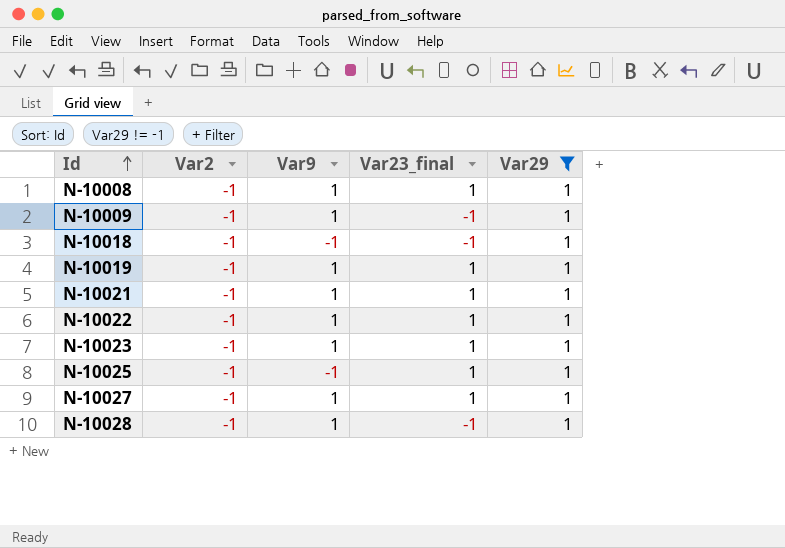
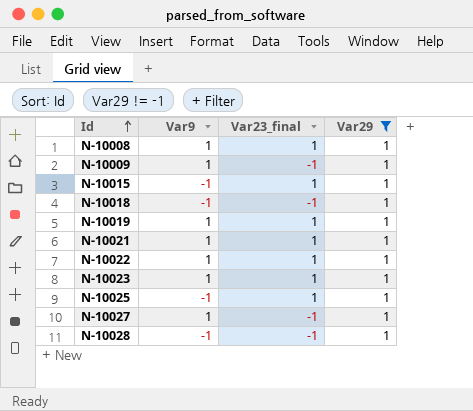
column Var2 | position: 2 -> none
row N-10015: none -> -1 | 1 | 1
N-10027 | Var23_final: 1 -> -1
N-10028 | Var9: 1 -> -1

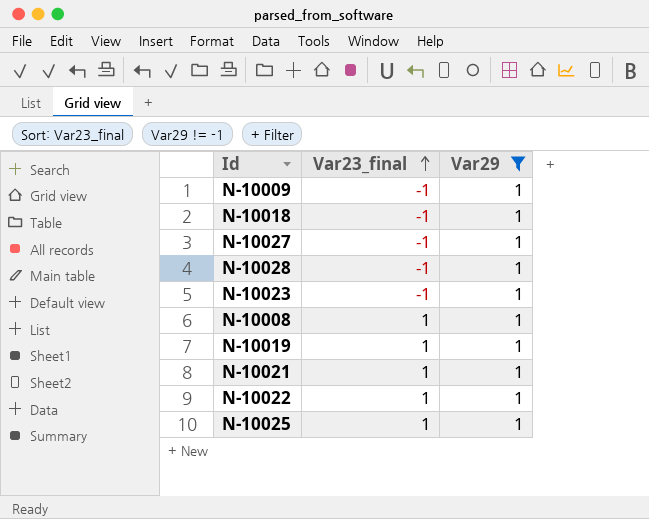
row order: Id ascending -> Var23_final ascending
column Var9 | position: 2 -> none
row N-10015: -1 | 1 | 1 -> none
N-10023 | Var23_final: 1 -> -1

